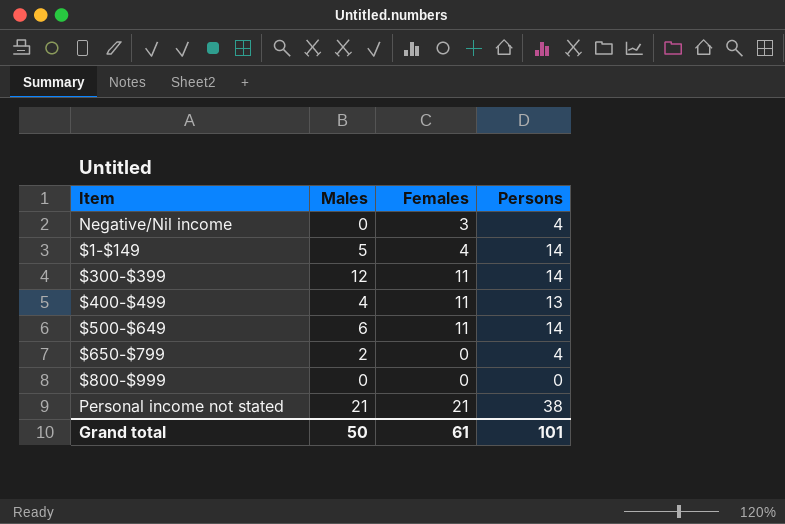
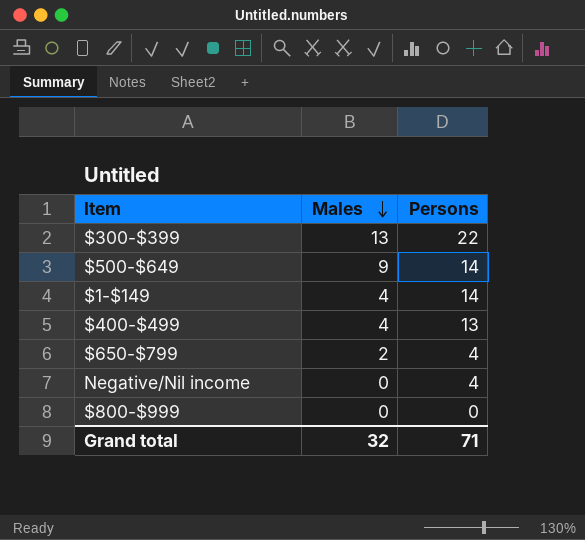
row order: none -> Males descending
column Females | position: 3 -> none
row Personal income not stated: 21 | 21 | 38 -> none
$300-$399 | Males: 12 -> 13
$300-$399 | Persons: 14 -> 22
$500-$649 | Males: 6 -> 9
$1-$149 | Males: 5 -> 4
Grand total | Males: 50 -> 32
Grand total | Persons: 101 -> 71

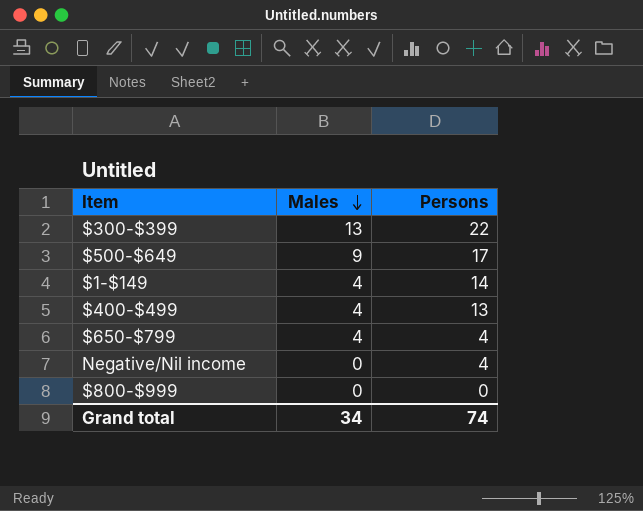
$500-$649 | Persons: 14 -> 17
$650-$799 | Males: 2 -> 4
Grand total | Males: 32 -> 34
Grand total | Persons: 71 -> 74

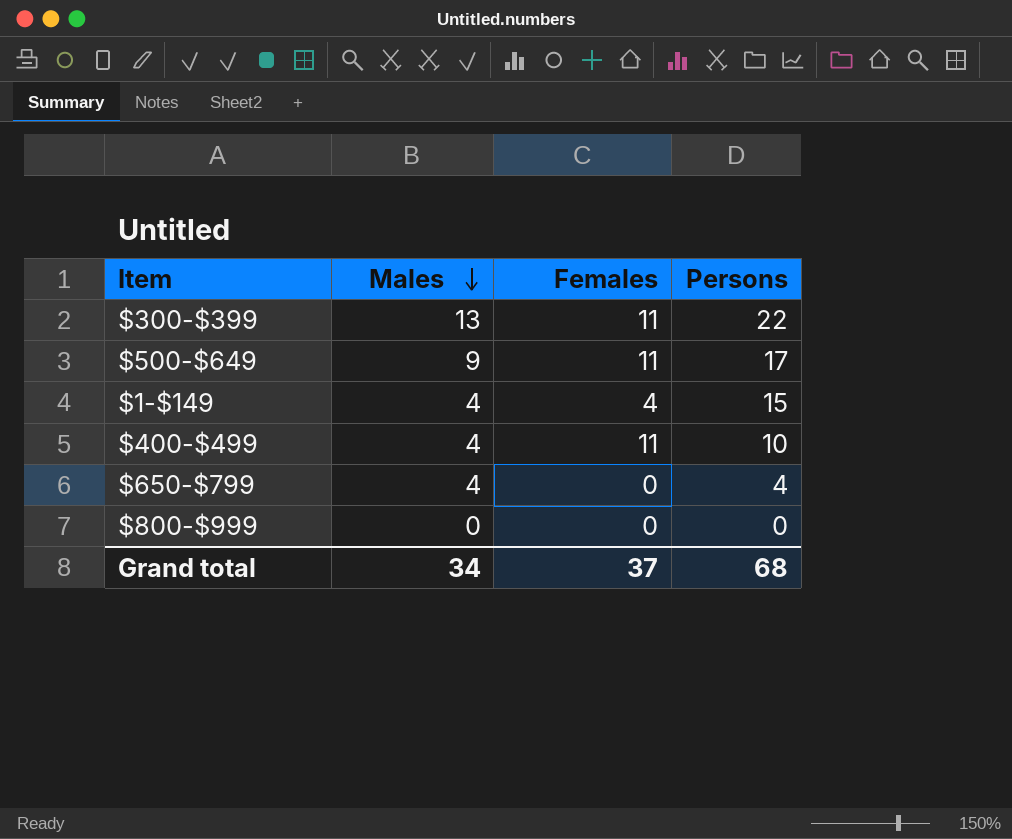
column Females | position: none -> 3
row Negative/Nil income: 0 | 4 -> none
$1-$149 | Persons: 14 -> 15
$400-$499 | Persons: 13 -> 10
Grand total | Persons: 74 -> 68

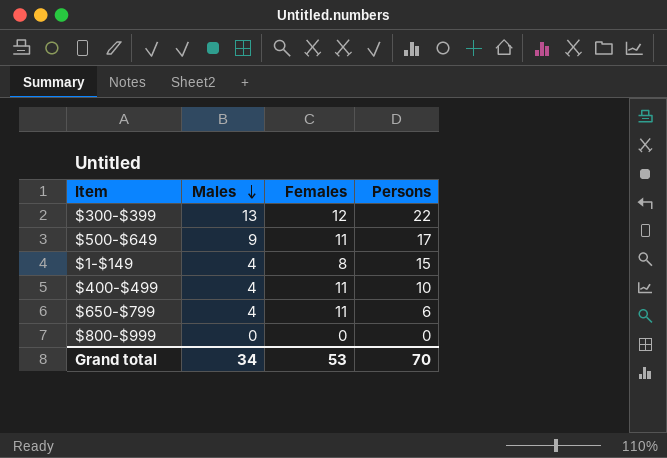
$300-$399 | Females: 11 -> 12
$1-$149 | Females: 4 -> 8
$650-$799 | Females: 0 -> 11
$650-$799 | Persons: 4 -> 6
Grand total | Females: 37 -> 53
Grand total | Persons: 68 -> 70

